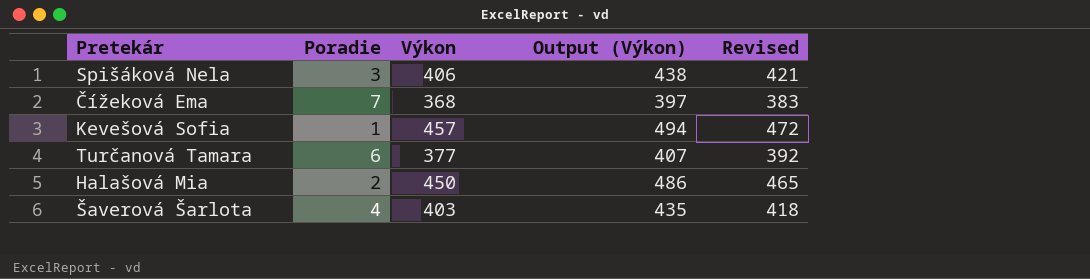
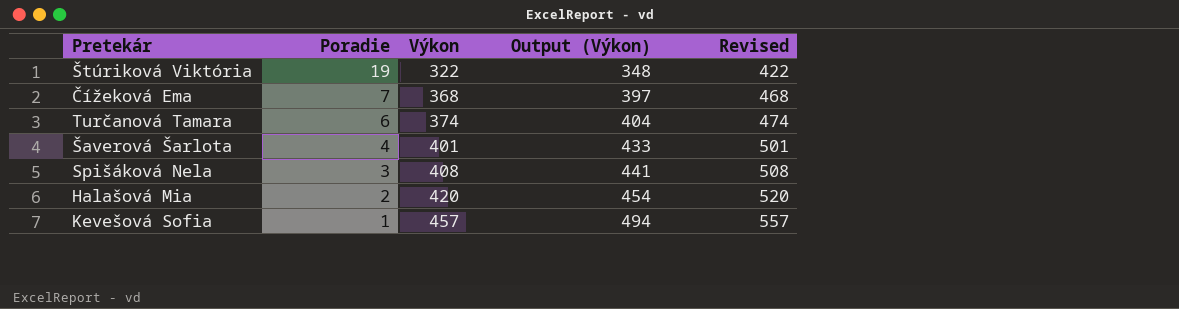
row order: none -> Poradie descending
column Revised | formula: [Výkon] + 15 -> [Výkon] + 100
row Štúriková Viktória: none -> 19 | 322 | 348 | 422
Turčanová Tamara | Výkon: 377 -> 374
Turčanová Tamara | Output (Výkon): 407 -> 404
Šaverová Šarlota | Výkon: 403 -> 401
Šaverová Šarlota | Output (Výkon): 435 -> 433
Spišáková Nela | Výkon: 406 -> 408
Spišáková Nela | Output (Výkon): 438 -> 441
Halašová Mia | Výkon: 450 -> 420
Halašová Mia | Output (Výkon): 486 -> 454

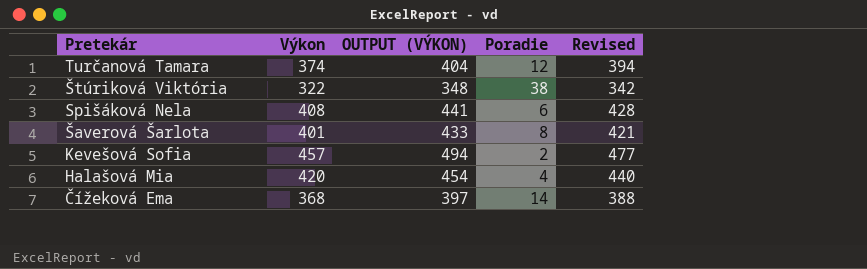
row order: Poradie descending -> Pretekár descending
column name: Output (Výkon) -> OUTPUT (VÝKON)
column Poradie | position: 2 -> 4
column Revised | formula: [Výkon] + 100 -> [Výkon] + 20
Turčanová Tamara | Poradie: 6 -> 12
Štúriková Viktória | Poradie: 19 -> 38
Spišáková Nela | Poradie: 3 -> 6
Šaverová Šarlota | Poradie: 4 -> 8
Kevešová Sofia | Poradie: 1 -> 2
Halašová Mia | Poradie: 2 -> 4
Čížeková Ema | Poradie: 7 -> 14

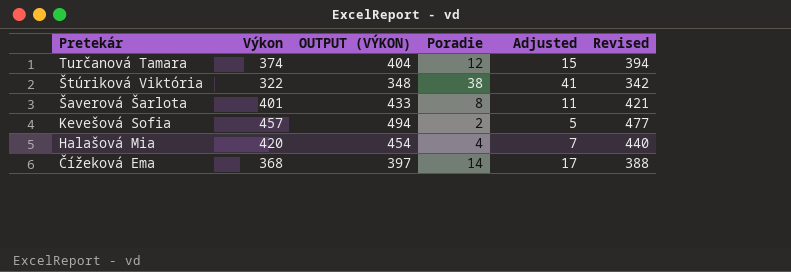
column Adjusted | formula: none -> [Poradie] + 3
row Spišáková Nela: 408 | 441 | 6 | 428 -> none

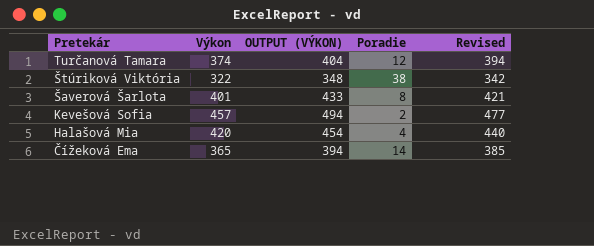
column Adjusted | formula: [Poradie] + 3 -> none
Čížeková Ema | Výkon: 368 -> 365
Čížeková Ema | OUTPUT (VÝKON): 397 -> 394
Čížeková Ema | Revised: 388 -> 385

